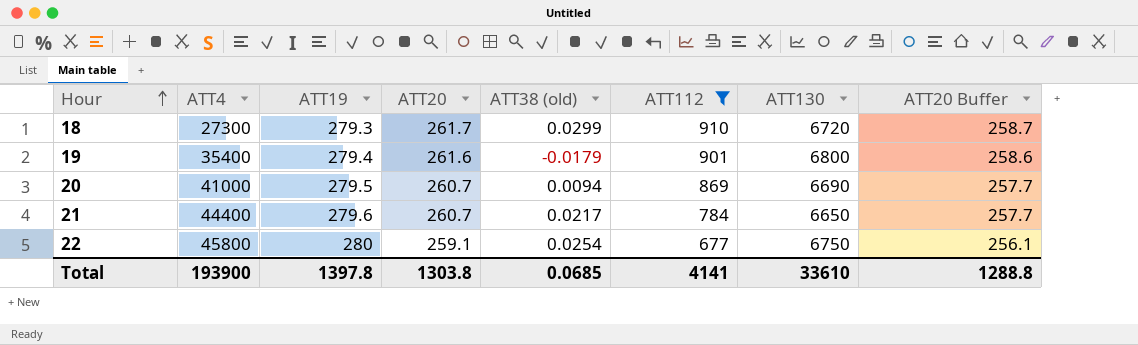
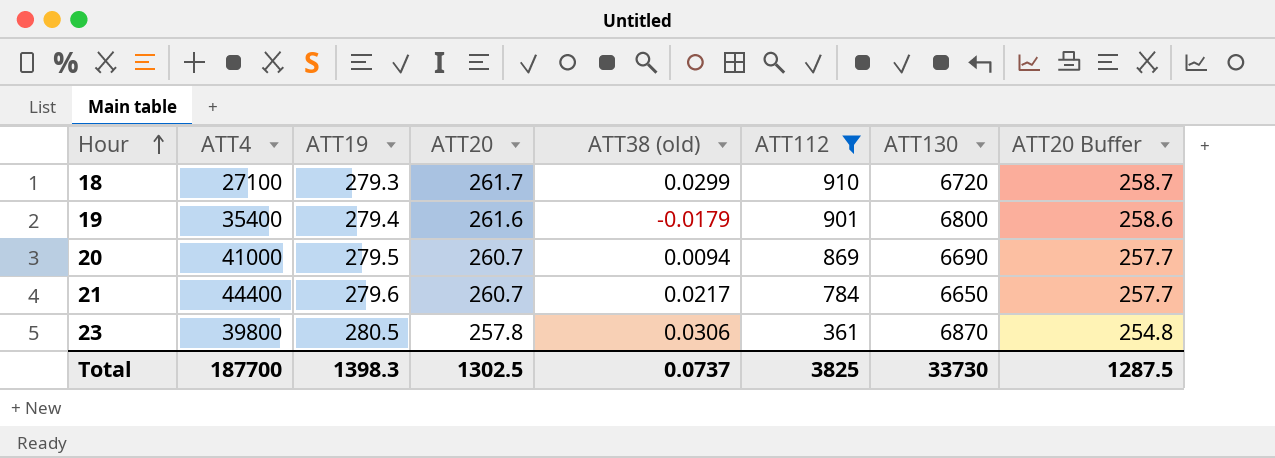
row 22: 45800 | 280 | 259.1 | 0.0254 | 677 | 6750 | 256.1 -> none
18 | ATT4: 27300 -> 27100
row 23: none -> 39800 | 280.5 | 257.8 | 0.0306 | 361 | 6870 | 254.8
Total | ATT4: 193900 -> 187700
Total | ATT19: 1397.8 -> 1398.3
Total | ATT20: 1303.8 -> 1302.5
Total | ATT38 (old): 0.0685 -> 0.0737
Total | ATT112: 4141 -> 3825
Total | ATT130: 33610 -> 33730
Total | ATT20 Buffer: 1288.8 -> 1287.5

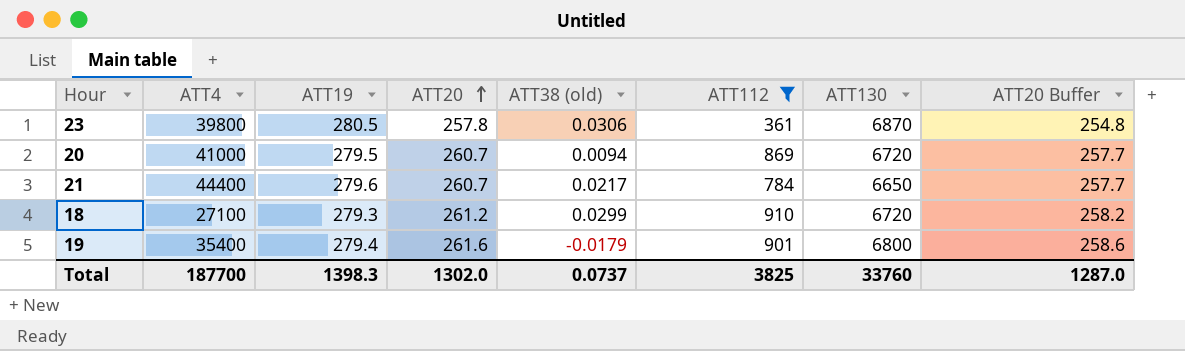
row order: Hour ascending -> ATT20 ascending
20 | ATT130: 6690 -> 6720
18 | ATT20: 261.7 -> 261.2
18 | ATT20 Buffer: 258.7 -> 258.2
Total | ATT20: 1302.5 -> 1302.0
Total | ATT130: 33730 -> 33760
Total | ATT20 Buffer: 1287.5 -> 1287.0

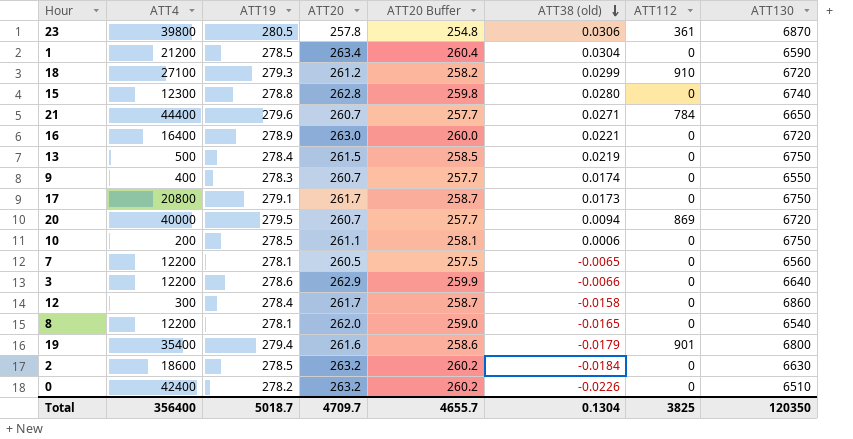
filter: ATT112 != 0 -> none
row order: ATT20 ascending -> ATT38 (old) descending
column ATT20 Buffer | position: 8 -> 5
21 | ATT38 (old): 0.0217 -> 0.0271
20 | ATT4: 41000 -> 40000
Total | ATT4: 187700 -> 356400
Total | ATT19: 1398.3 -> 5018.7
Total | ATT20: 1302.0 -> 4709.7
Total | ATT20 Buffer: 1287.0 -> 4655.7
Total | ATT38 (old): 0.0737 -> 0.1304
Total | ATT130: 33760 -> 120350

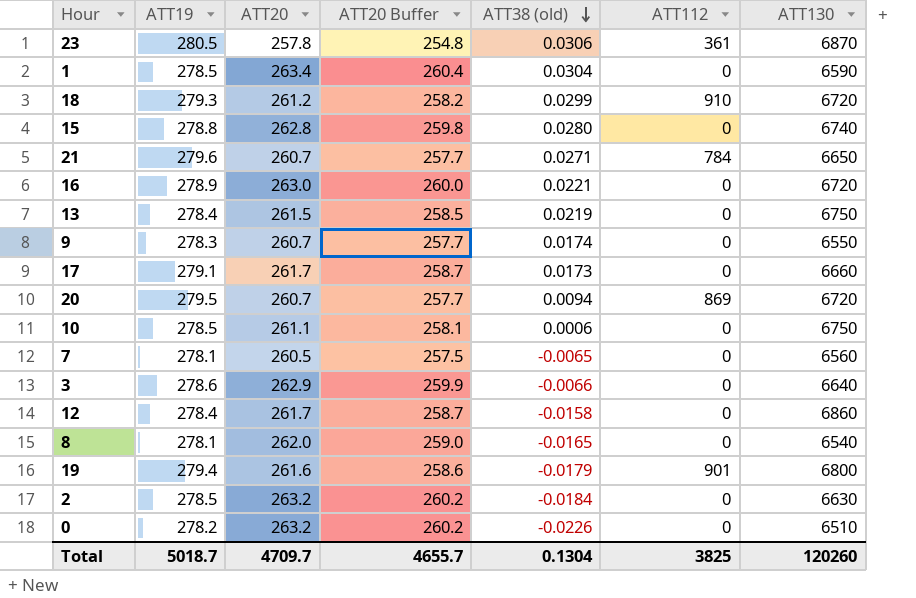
column ATT4 | position: 2 -> none
17 | ATT130: 6750 -> 6660
Total | ATT130: 120350 -> 120260

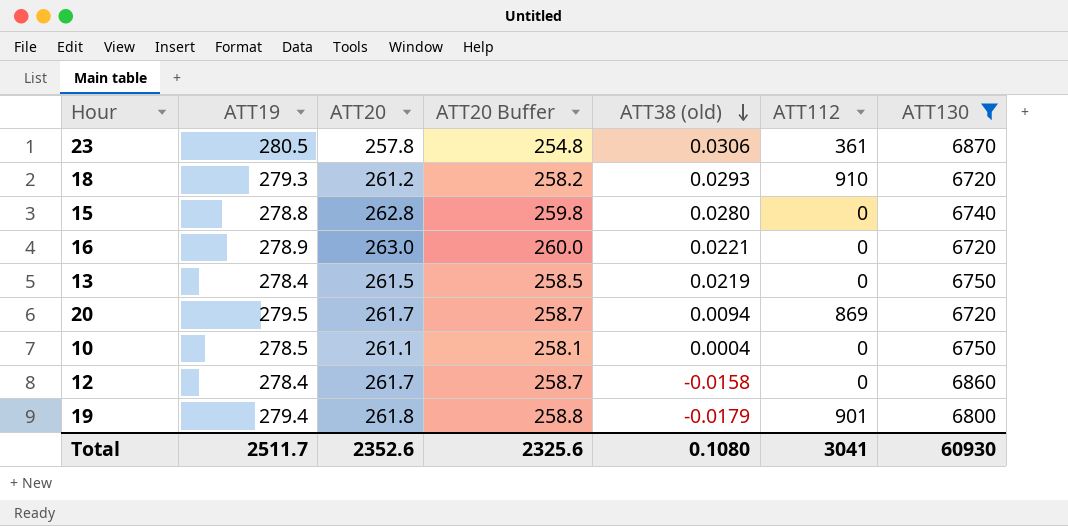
filter: none -> ATT130 >= 6720
18 | ATT38 (old): 0.0299 -> 0.0293
20 | ATT20: 260.7 -> 261.7
20 | ATT20 Buffer: 257.7 -> 258.7
10 | ATT38 (old): 0.0006 -> 0.0004
19 | ATT20: 261.6 -> 261.8
19 | ATT20 Buffer: 258.6 -> 258.8
Total | ATT19: 5018.7 -> 2511.7
Total | ATT20: 4709.7 -> 2352.6
Total | ATT20 Buffer: 4655.7 -> 2325.6
Total | ATT38 (old): 0.1304 -> 0.1080
Total | ATT112: 3825 -> 3041
Total | ATT130: 120260 -> 60930

